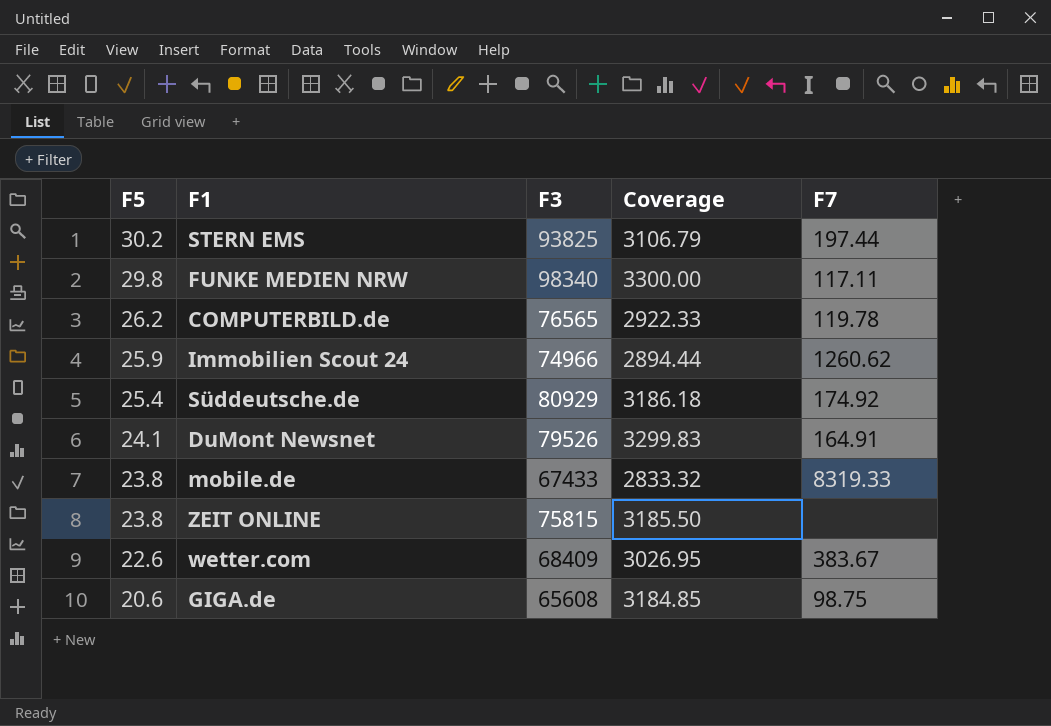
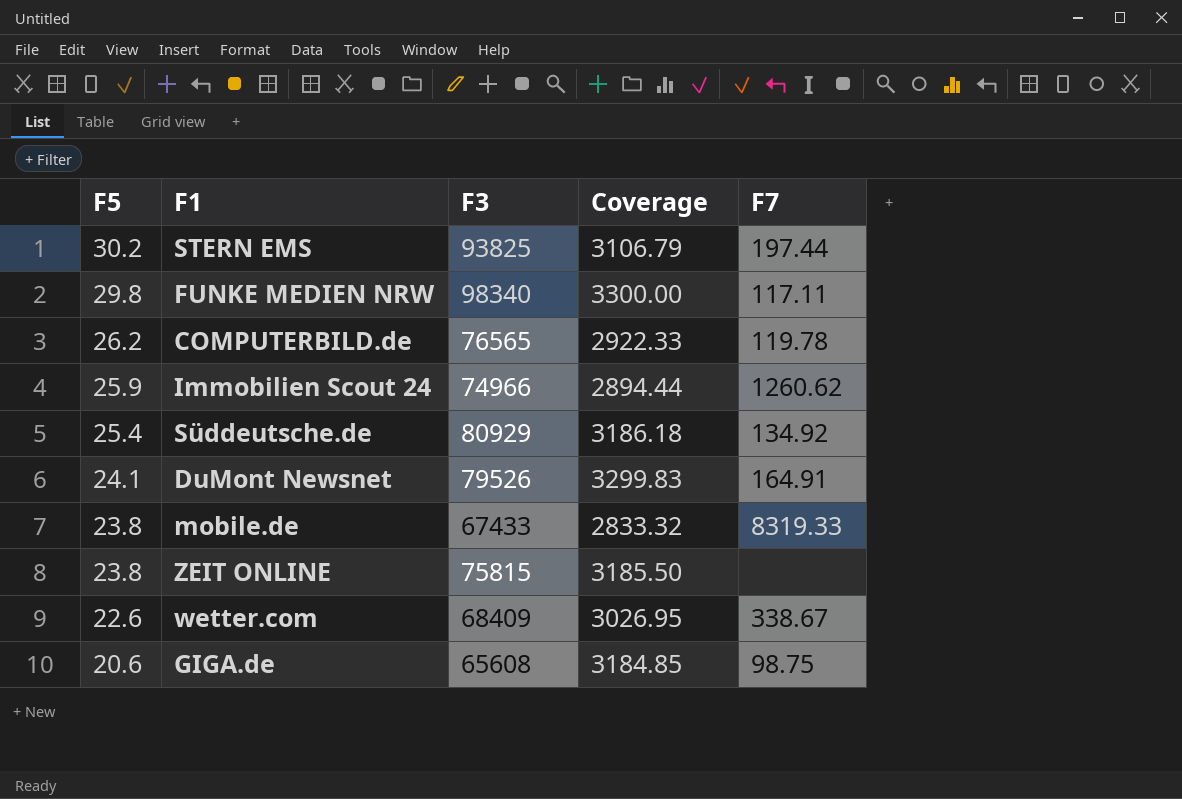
Süddeutsche.de | F7: 174.92 -> 134.92
wetter.com | F7: 383.67 -> 338.67

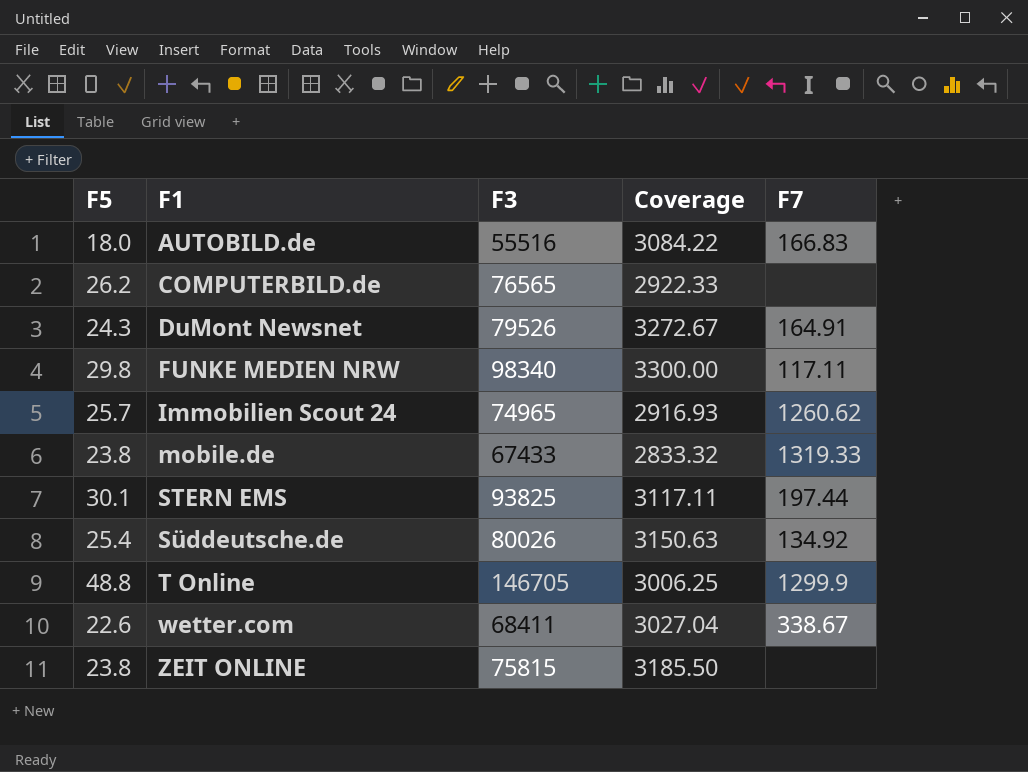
row order: F5 descending -> F1 ascending
row GIGA.de: 20.6 | 65608 | 3184.85 | 98.75 -> none
row AUTOBILD.de: none -> 18.0 | 55516 | 3084.22 | 166.83
COMPUTERBILD.de | F7: 119.78 -> none
DuMont Newsnet | F5: 24.1 -> 24.3
DuMont Newsnet | Coverage: 3299.83 -> 3272.67
Immobilien Scout 24 | F5: 25.9 -> 25.7
Immobilien Scout 24 | F3: 74966 -> 74965
Immobilien Scout 24 | Coverage: 2894.44 -> 2916.93
mobile.de | F7: 8319.33 -> 1319.33
STERN EMS | F5: 30.2 -> 30.1
STERN EMS | Coverage: 3106.79 -> 3117.11
Süddeutsche.de | F3: 80929 -> 80026
Süddeutsche.de | Coverage: 3186.18 -> 3150.63
row T Online: none -> 48.8 | 146705 | 3006.25 | 1299.9
wetter.com | F3: 68409 -> 68411
wetter.com | Coverage: 3026.95 -> 3027.04

